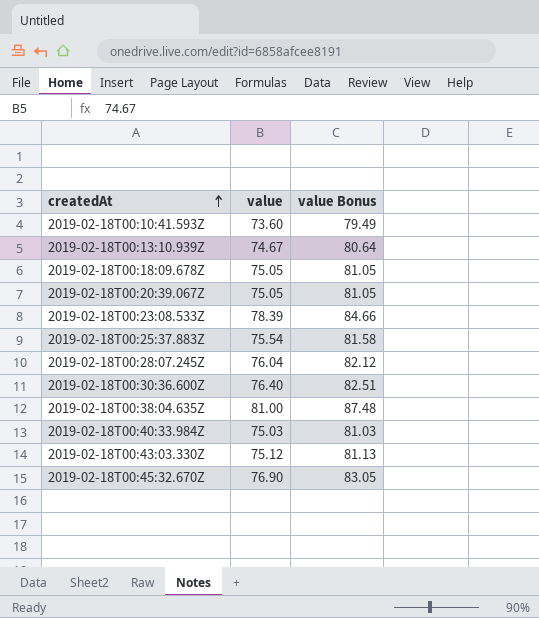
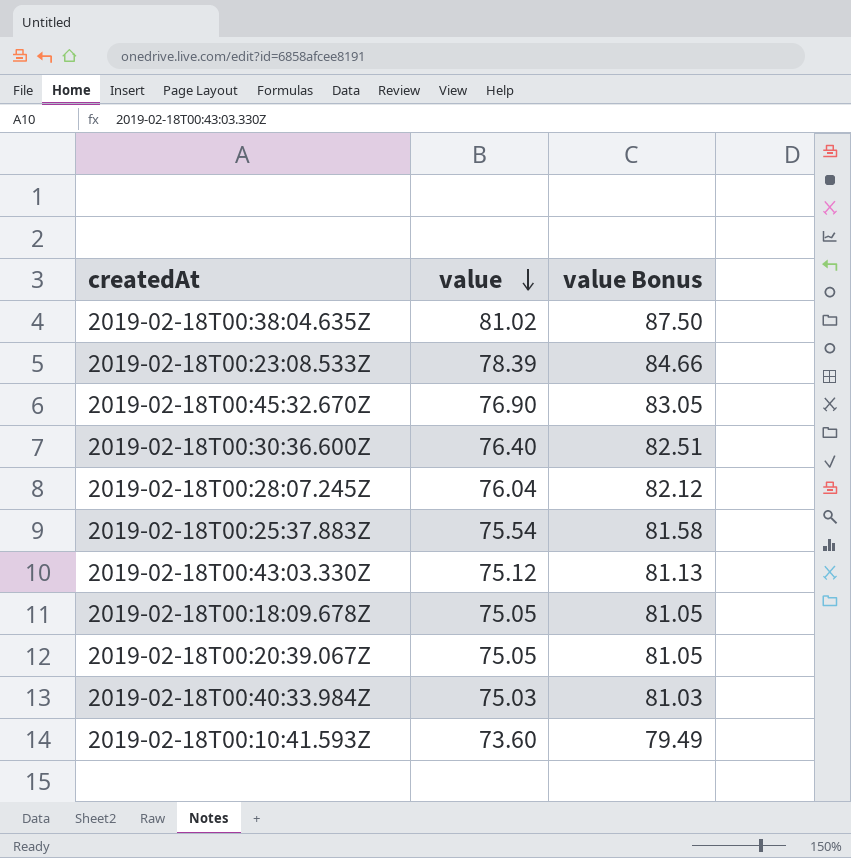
row order: createdAt ascending -> value descending
row 2019-02-18T00:13:10.939Z: 74.67 | 80.64 -> none
2019-02-18T00:38:04.635Z | value: 81.00 -> 81.02
2019-02-18T00:38:04.635Z | value Bonus: 87.48 -> 87.50

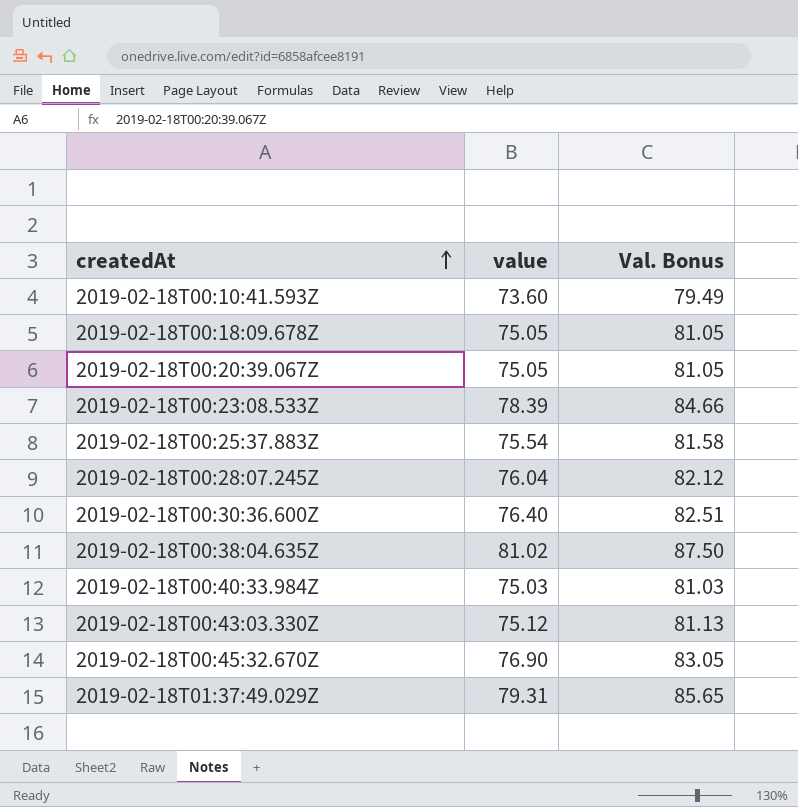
row order: value descending -> createdAt ascending
column name: value Bonus -> Val. Bonus
row 2019-02-18T01:37:49.029Z: none -> 79.31 | 85.65

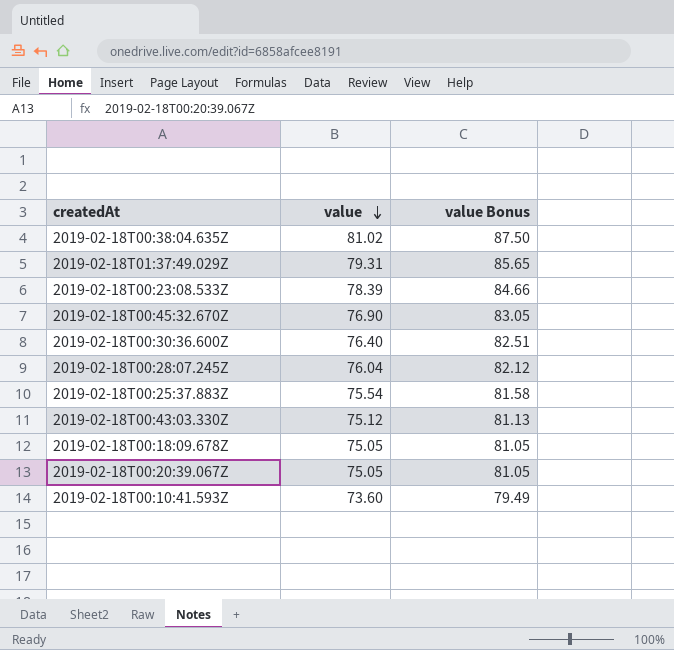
row order: createdAt ascending -> value descending
column name: Val. Bonus -> value Bonus
row 2019-02-18T00:40:33.984Z: 75.03 | 81.03 -> none

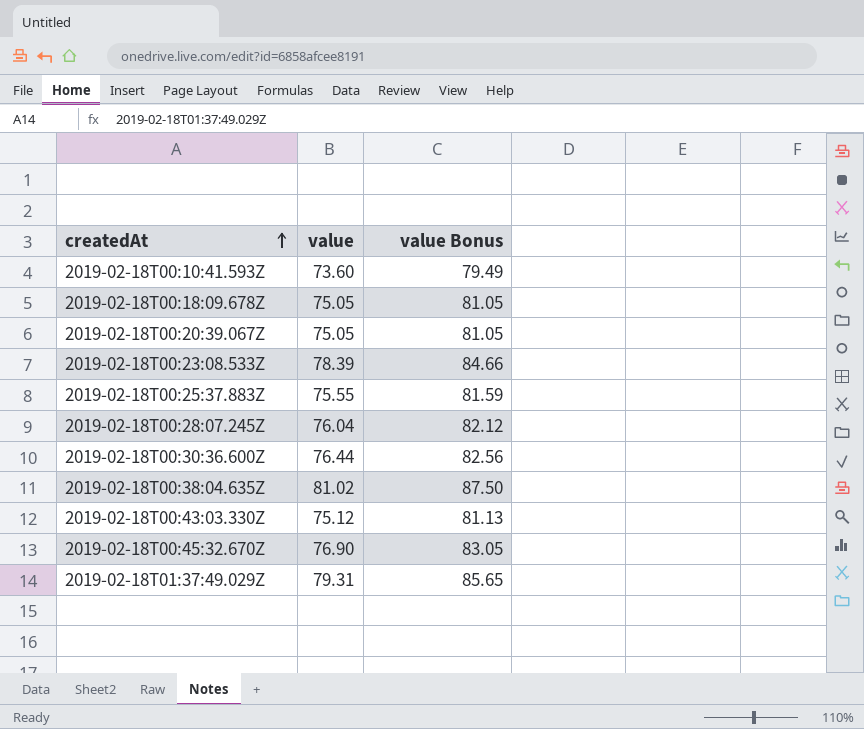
row order: value descending -> createdAt ascending
2019-02-18T00:25:37.883Z | value: 75.54 -> 75.55
2019-02-18T00:25:37.883Z | value Bonus: 81.58 -> 81.59
2019-02-18T00:30:36.600Z | value: 76.40 -> 76.44
2019-02-18T00:30:36.600Z | value Bonus: 82.51 -> 82.56

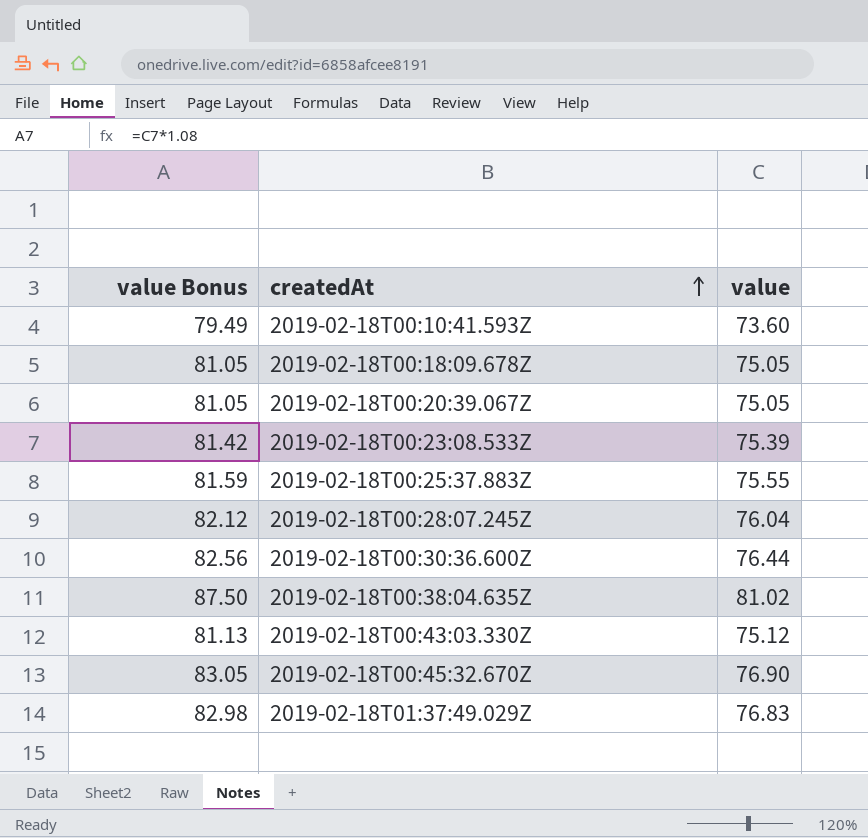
column value Bonus | position: 3 -> 1
2019-02-18T00:23:08.533Z | value Bonus: 84.66 -> 81.42
2019-02-18T00:23:08.533Z | value: 78.39 -> 75.39
2019-02-18T01:37:49.029Z | value Bonus: 85.65 -> 82.98
2019-02-18T01:37:49.029Z | value: 79.31 -> 76.83

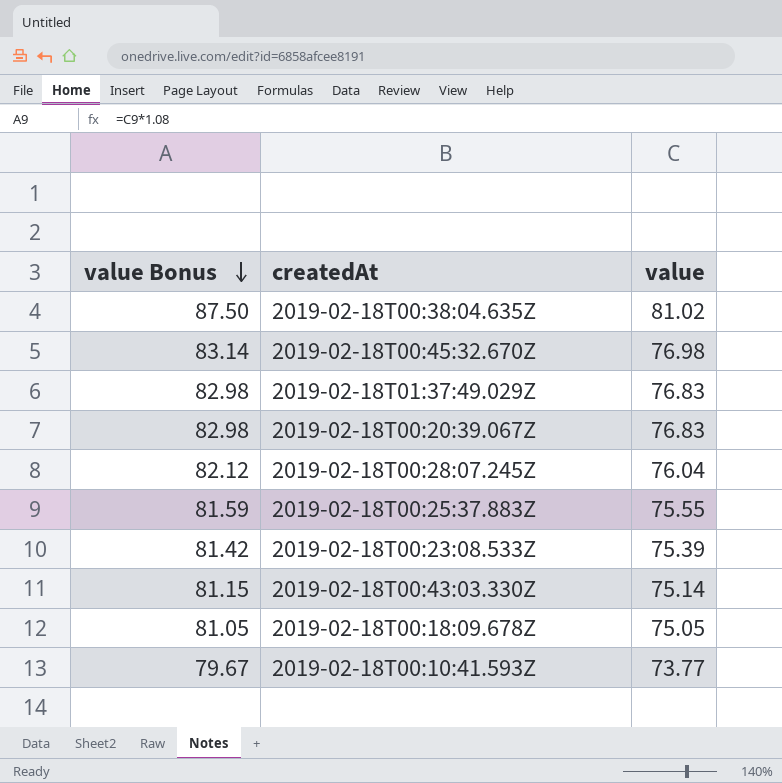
row order: createdAt ascending -> value Bonus descending
row 2019-02-18T00:30:36.600Z: 82.56 | 76.44 -> none
2019-02-18T00:45:32.670Z | value Bonus: 83.05 -> 83.14
2019-02-18T00:45:32.670Z | value: 76.90 -> 76.98
2019-02-18T00:20:39.067Z | value Bonus: 81.05 -> 82.98
2019-02-18T00:20:39.067Z | value: 75.05 -> 76.83
2019-02-18T00:43:03.330Z | value Bonus: 81.13 -> 81.15
2019-02-18T00:43:03.330Z | value: 75.12 -> 75.14
2019-02-18T00:10:41.593Z | value Bonus: 79.49 -> 79.67
2019-02-18T00:10:41.593Z | value: 73.60 -> 73.77

